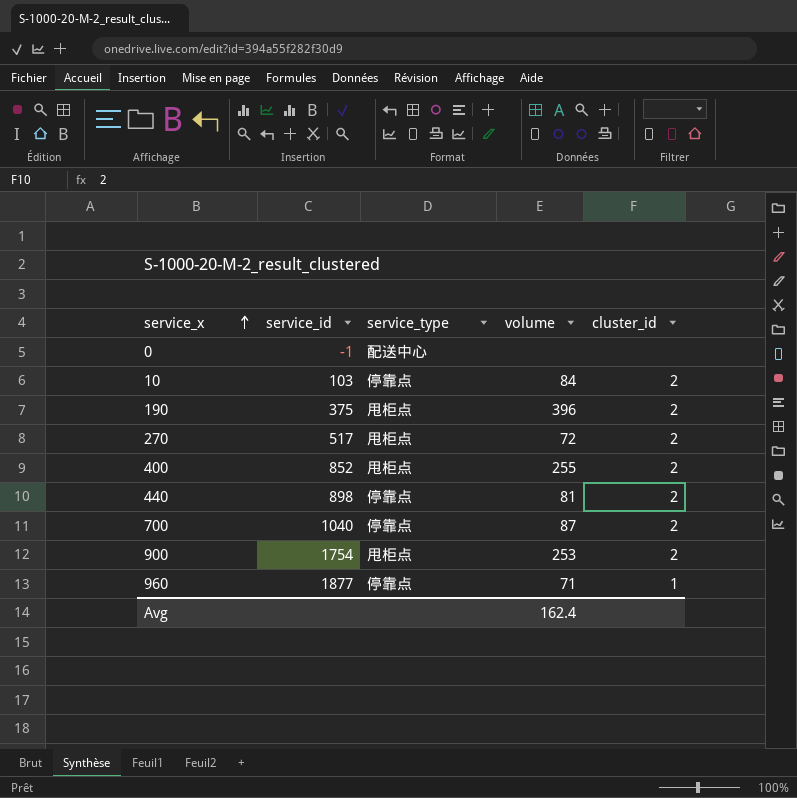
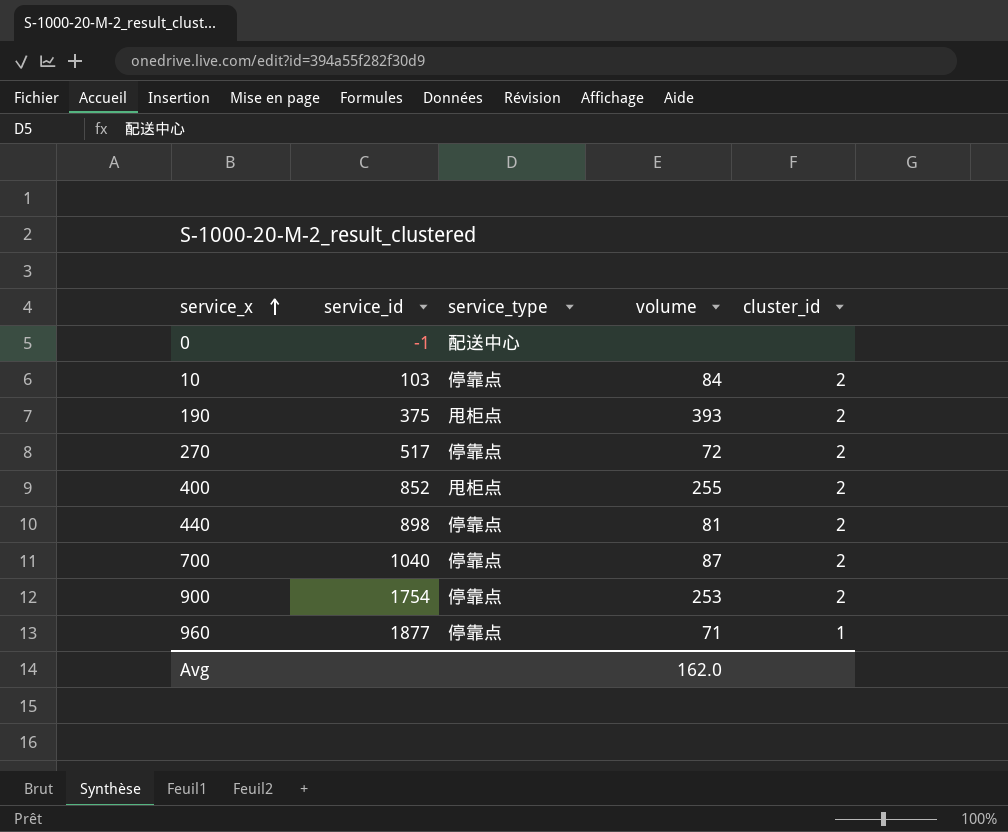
190 | volume: 396 -> 393
270 | service_type: 甩柜点 -> 停靠点
900 | service_type: 甩柜点 -> 停靠点
Avg | volume: 162.4 -> 162.0

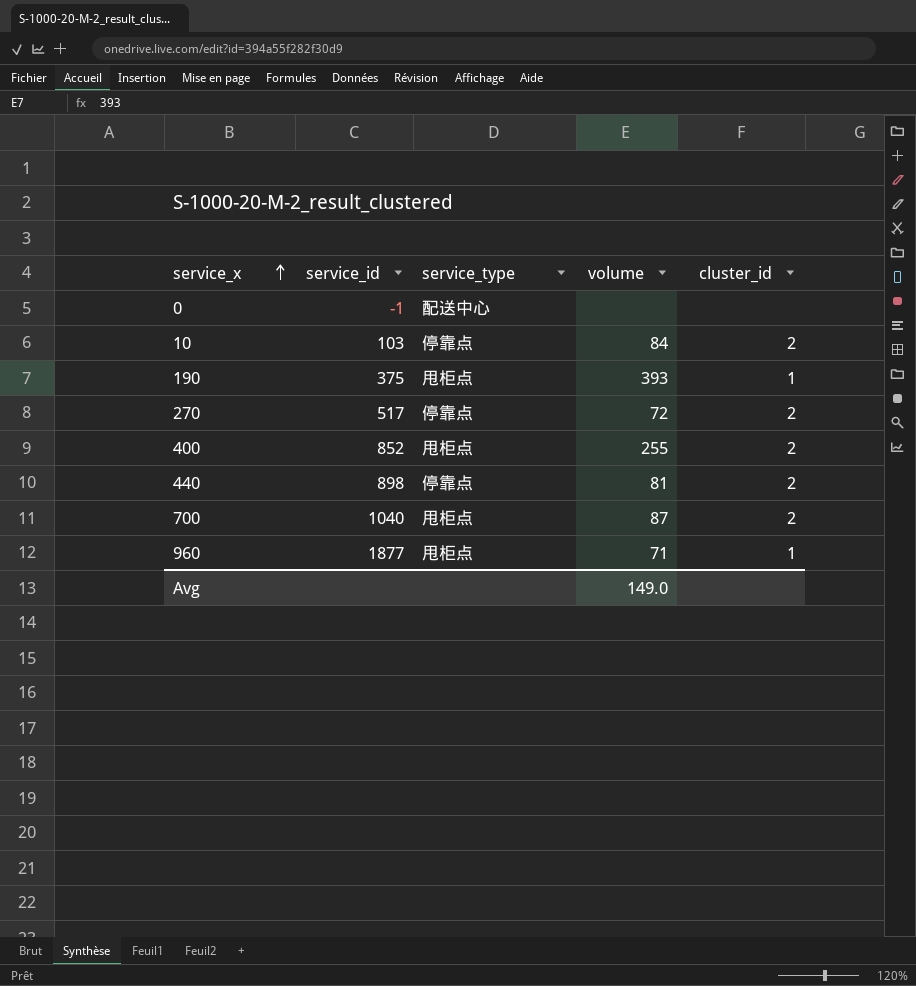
row 900: 1754 | 停靠点 | 253 | 2 -> none
190 | cluster_id: 2 -> 1
700 | service_type: 停靠点 -> 甩柜点
960 | service_type: 停靠点 -> 甩柜点
Avg | volume: 162.0 -> 149.0

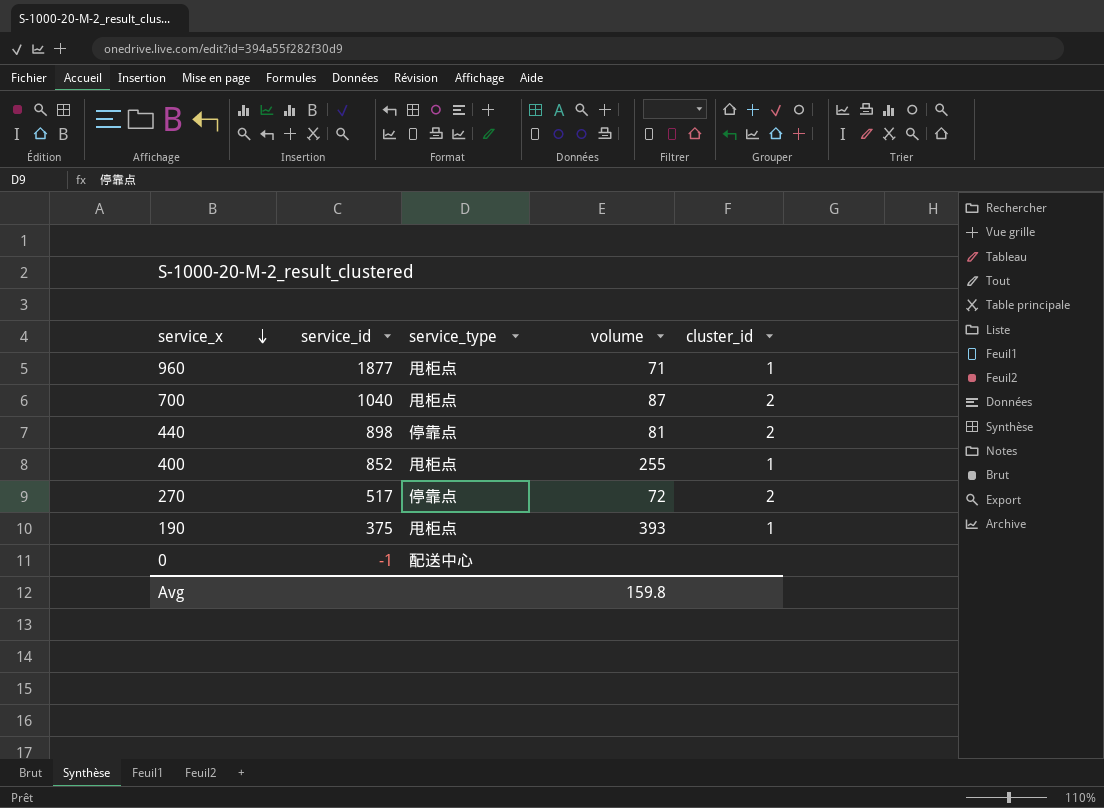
row order: service_x ascending -> service_x descending
row 10: 103 | 停靠点 | 84 | 2 -> none
400 | cluster_id: 2 -> 1
Avg | volume: 149.0 -> 159.8

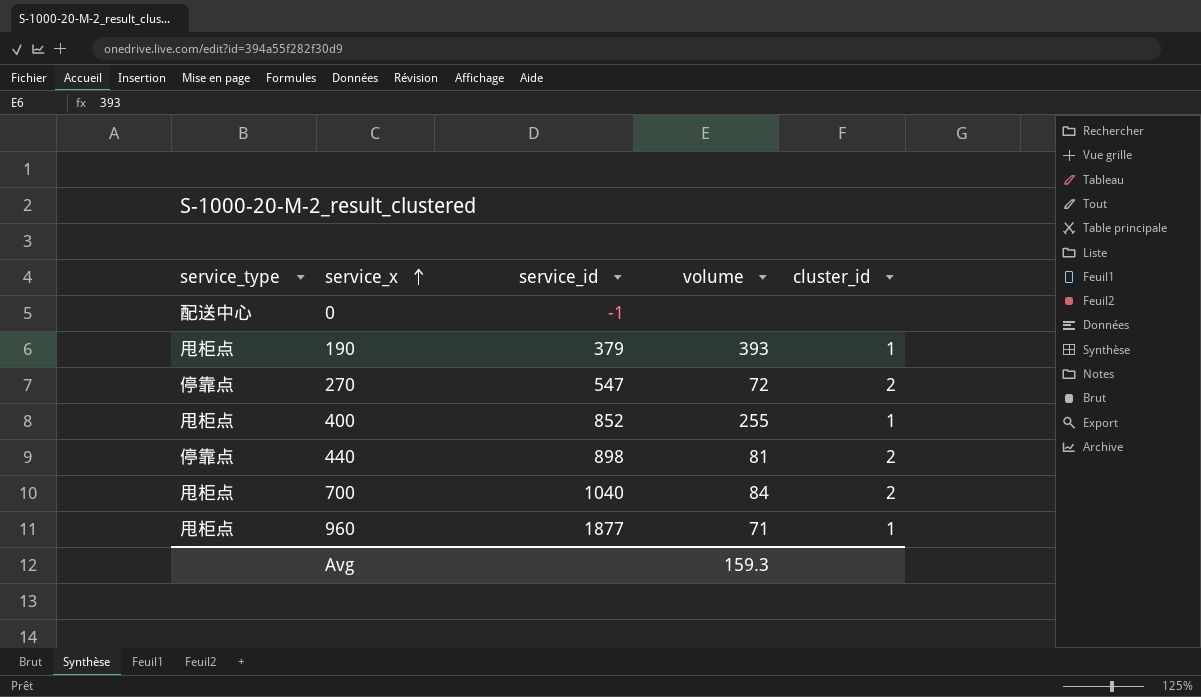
row order: service_x descending -> service_x ascending
column service_type | position: 3 -> 1
190 | service_id: 375 -> 379
270 | service_id: 517 -> 547
700 | volume: 87 -> 84
Avg | volume: 159.8 -> 159.3

